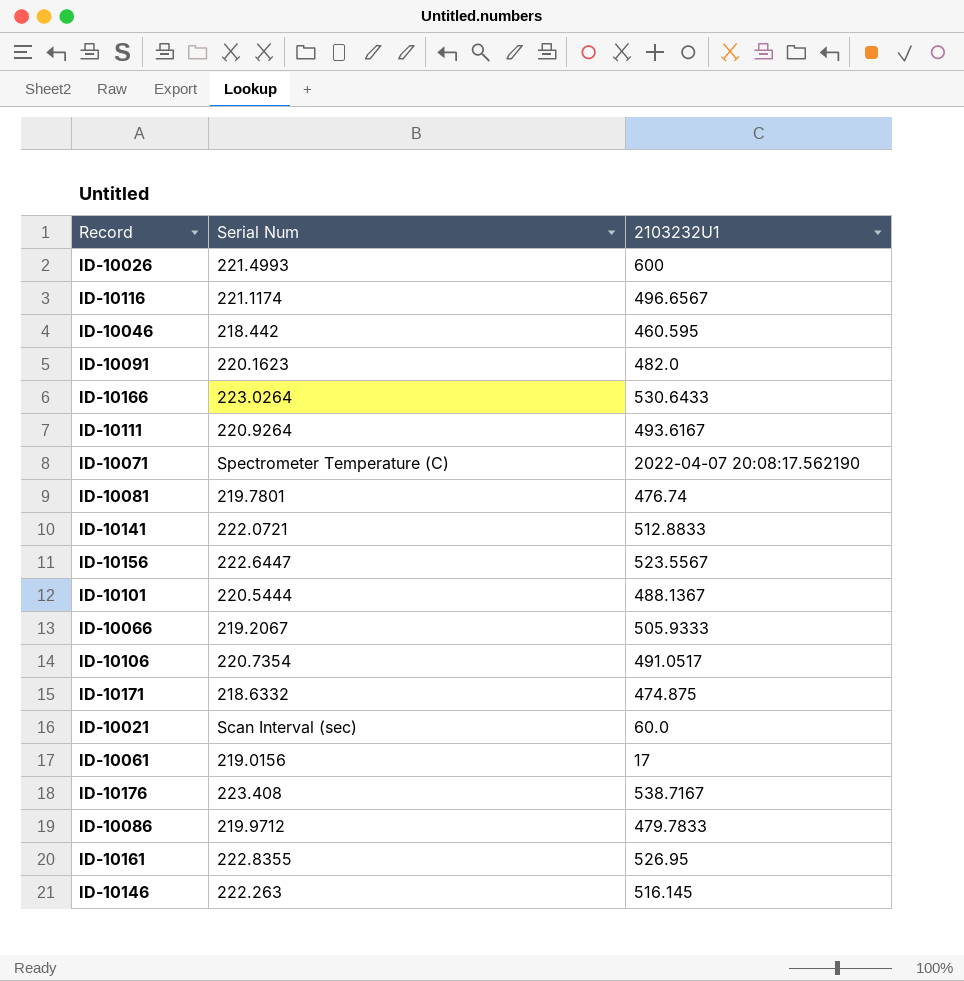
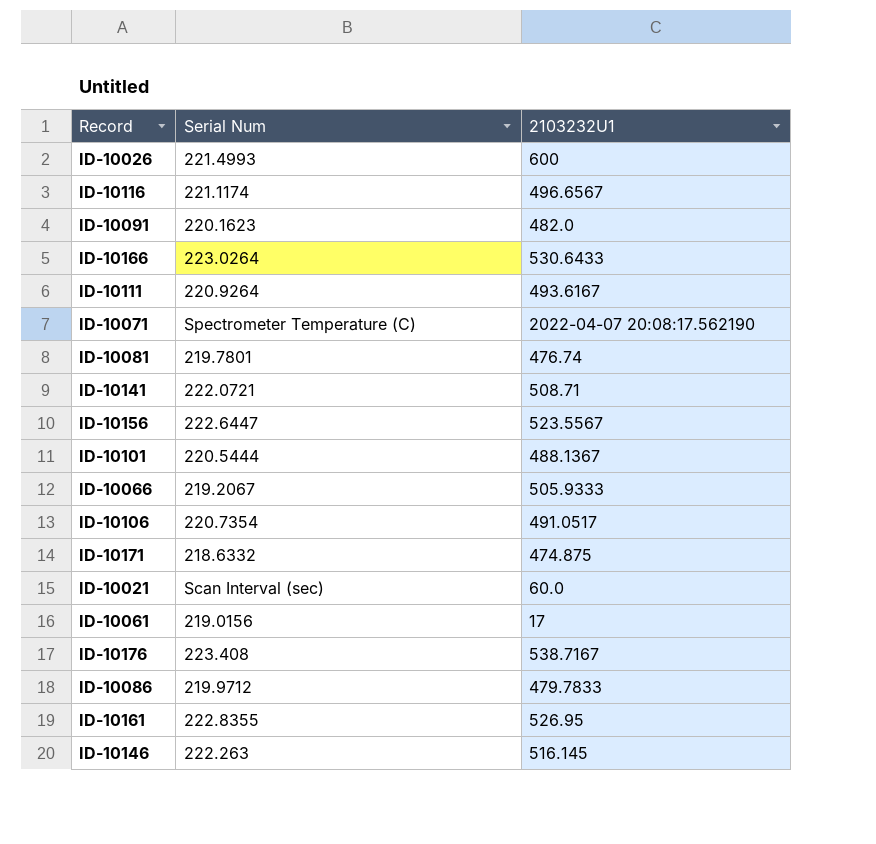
row ID-10046: 218.442 | 460.595 -> none
ID-10141 | 2103232U1: 512.8833 -> 508.71

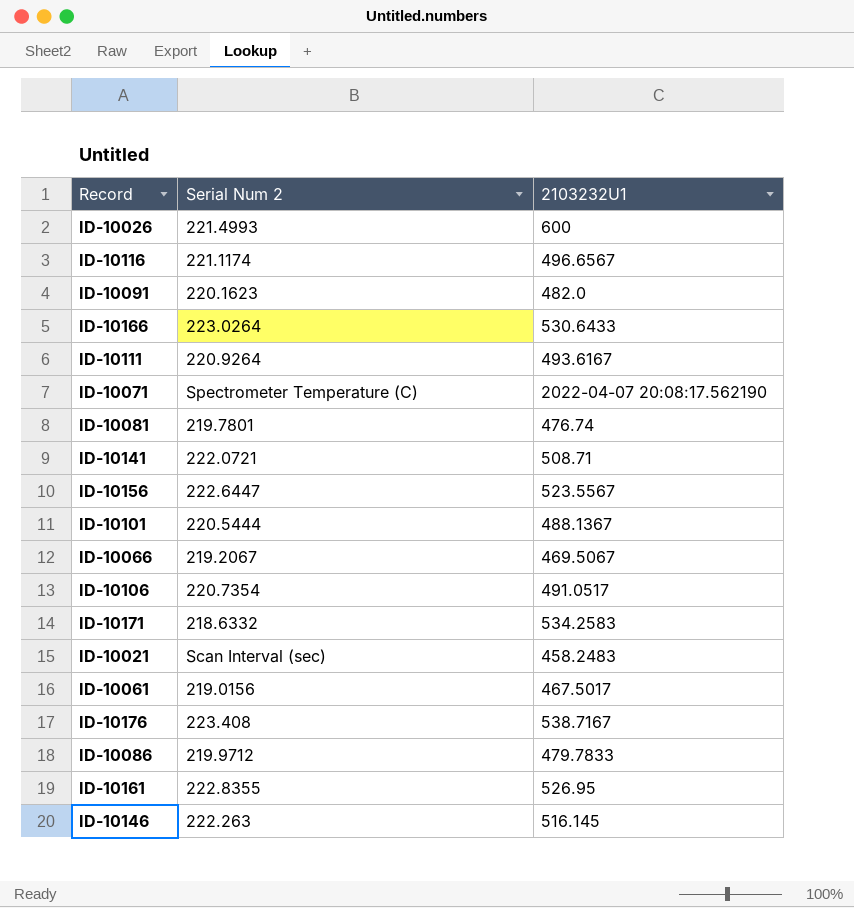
column name: Serial Num -> Serial Num 2
ID-10066 | 2103232U1: 505.9333 -> 469.5067
ID-10171 | 2103232U1: 474.875 -> 534.2583
ID-10021 | 2103232U1: 60.0 -> 458.2483
ID-10061 | 2103232U1: 17 -> 467.5017

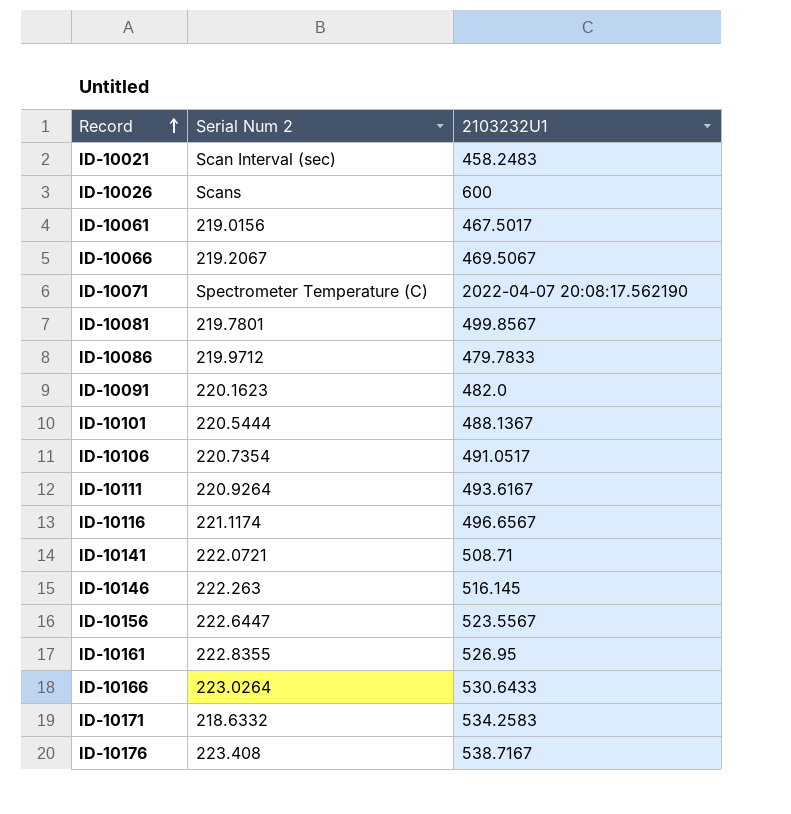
row order: none -> Record ascending
ID-10026 | Serial Num 2: 221.4993 -> Scans
ID-10081 | 2103232U1: 476.74 -> 499.8567

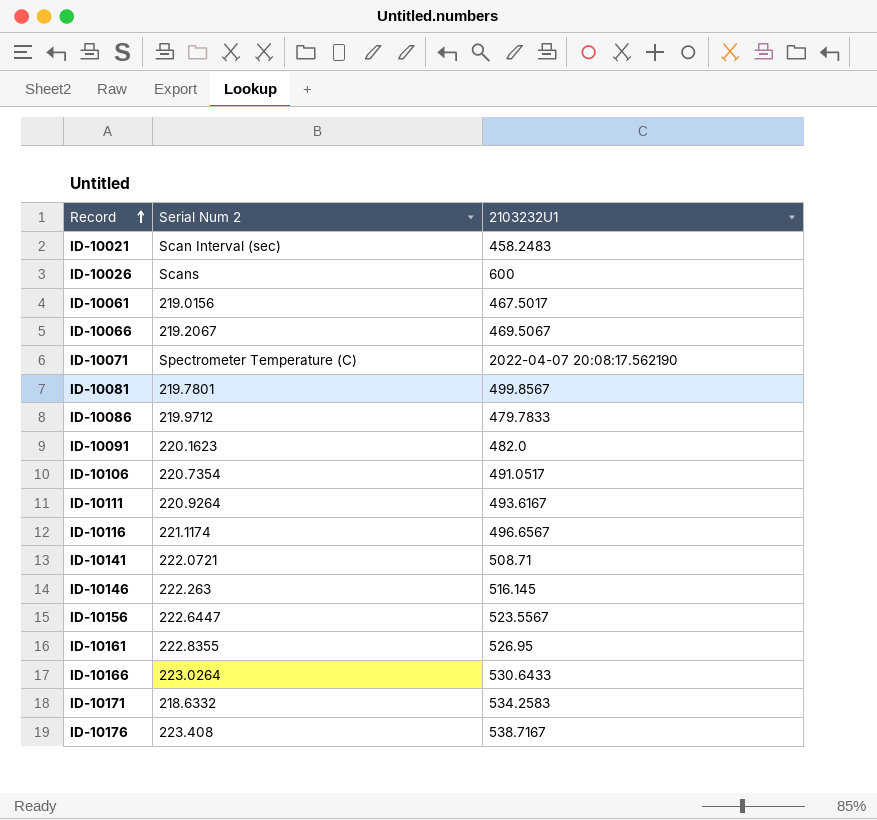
row ID-10101: 220.5444 | 488.1367 -> none

